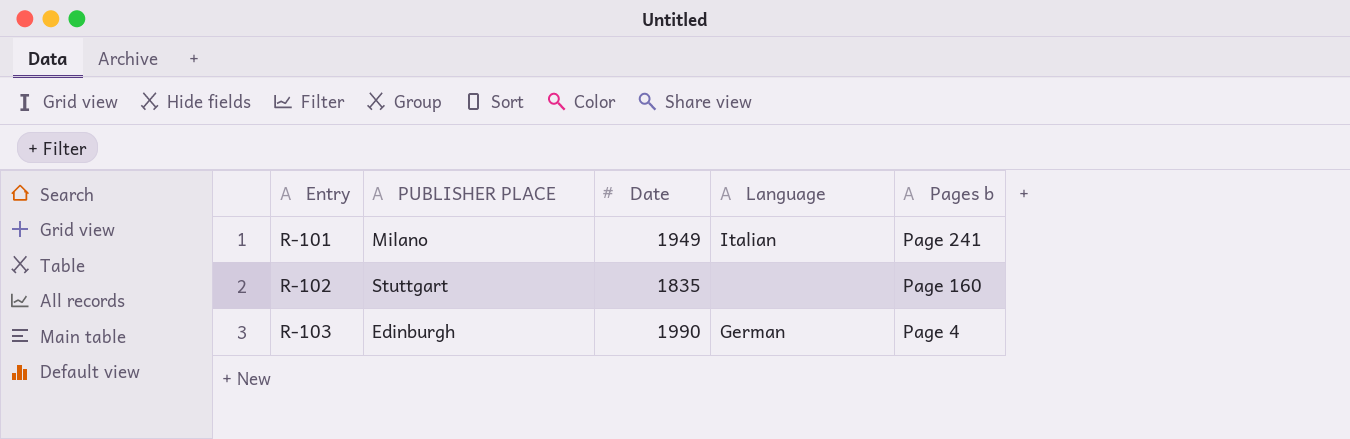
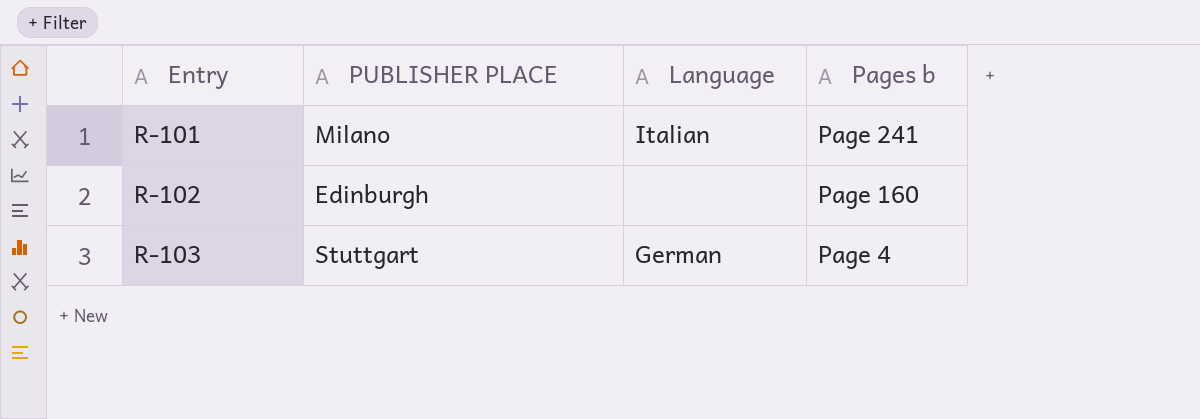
column Date | position: 3 -> none
R-102 | PUBLISHER PLACE: Stuttgart -> Edinburgh
R-103 | PUBLISHER PLACE: Edinburgh -> Stuttgart

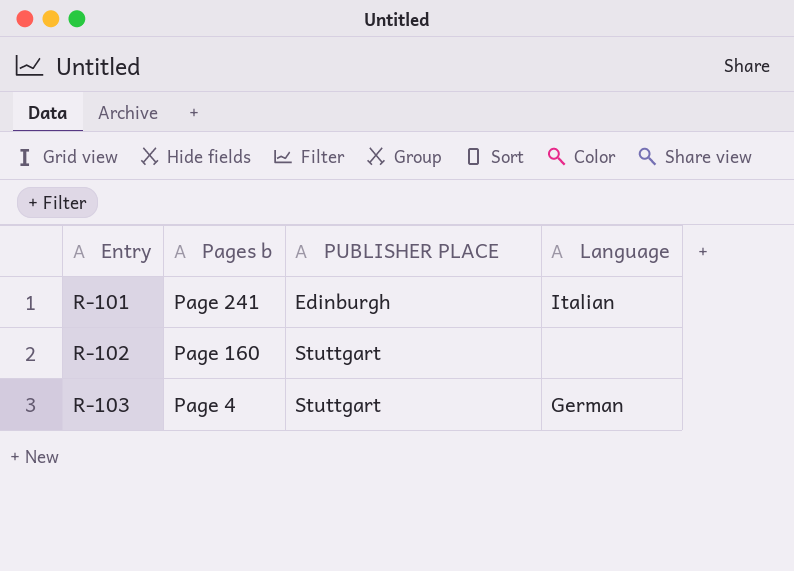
column Pages b | position: 4 -> 2
R-101 | PUBLISHER PLACE: Milano -> Edinburgh
R-102 | PUBLISHER PLACE: Edinburgh -> Stuttgart

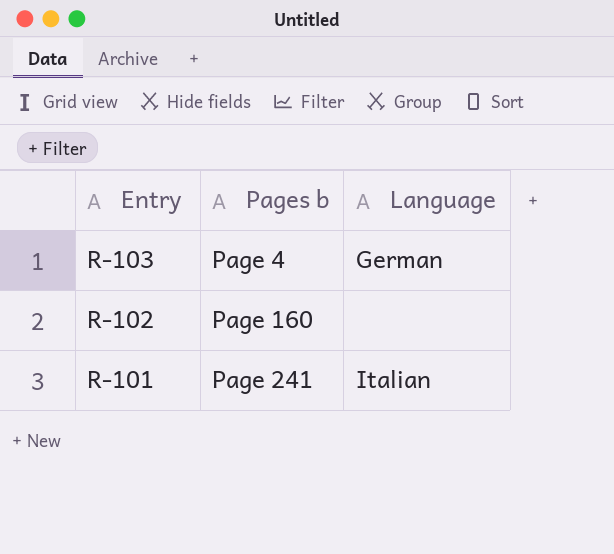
row order: Entry ascending -> Entry descending
column PUBLISHER PLACE | position: 3 -> none

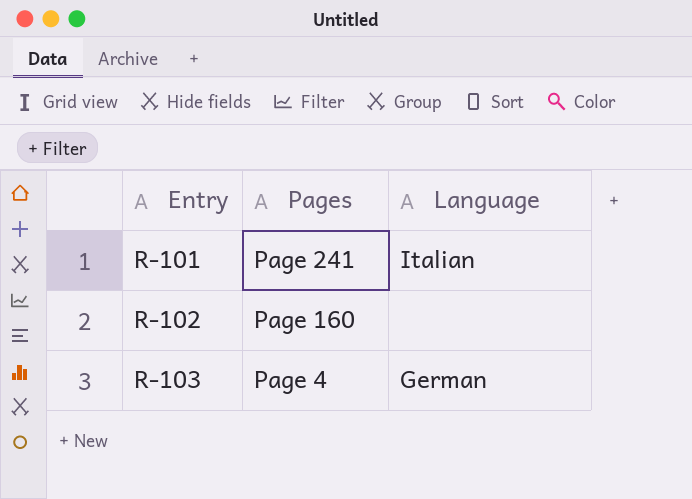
row order: Entry descending -> Entry ascending
column name: Pages b -> Pages

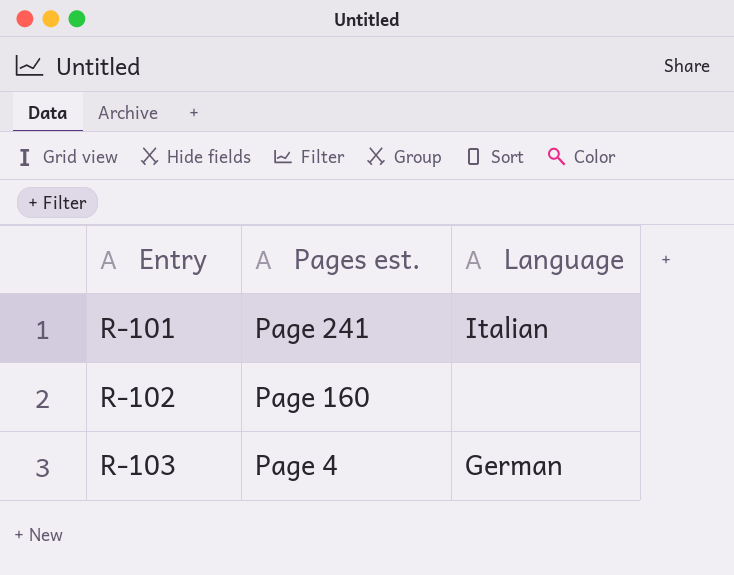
column name: Pages -> Pages est.

